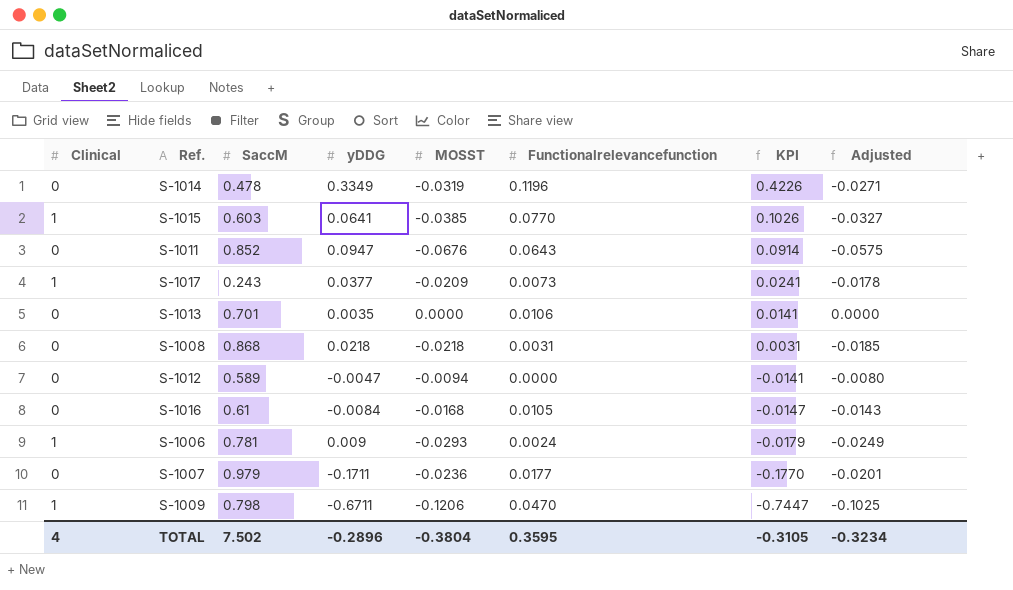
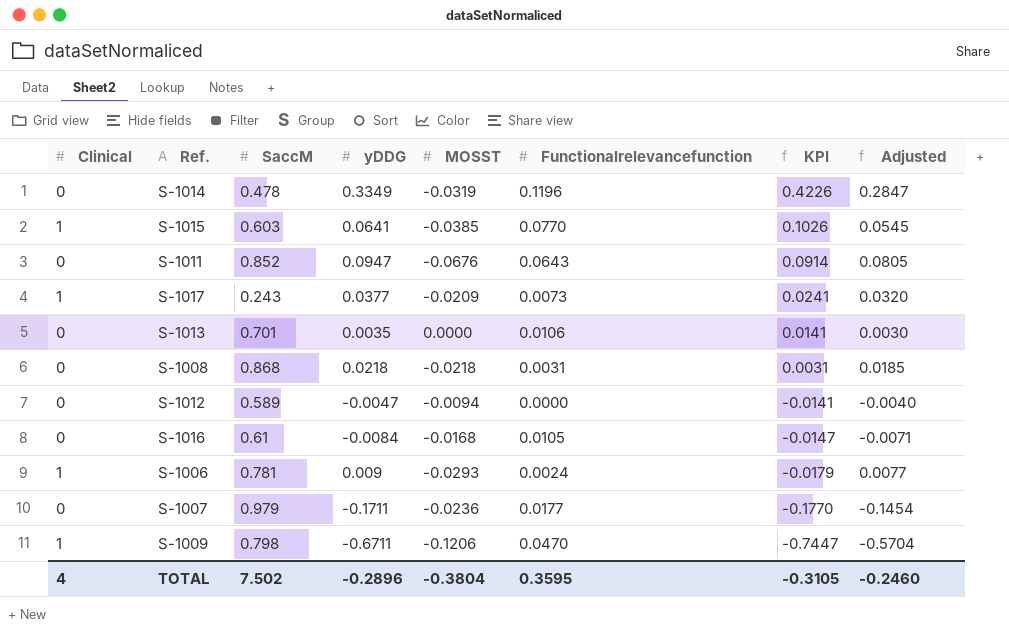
column Adjusted | formula: [MOSST] * 0.85 -> [yDDG] * 0.85
TOTAL | Adjusted: -0.3234 -> -0.2460

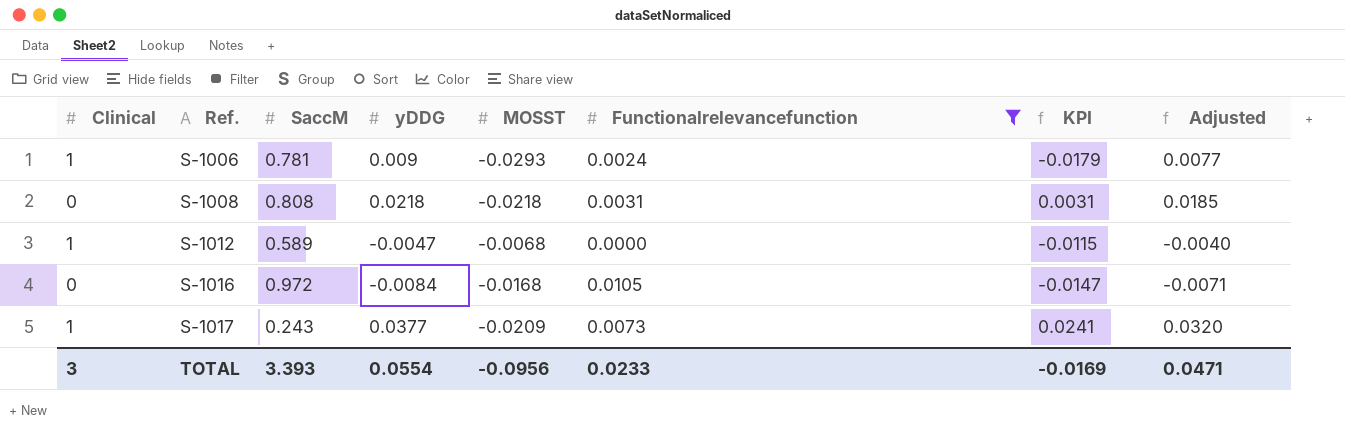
filter: none -> Functionalrelevancefunction <= 0.0105
row order: KPI descending -> Ref. ascending
S-1008 | SaccM: 0.868 -> 0.808
S-1012 | Clinical: 0 -> 1
S-1012 | MOSST: -0.0094 -> -0.0068
S-1012 | KPI: -0.0141 -> -0.0115
S-1016 | SaccM: 0.61 -> 0.972
TOTAL | Clinical: 4 -> 3
TOTAL | SaccM: 7.502 -> 3.393
TOTAL | yDDG: -0.2896 -> 0.0554
TOTAL | MOSST: -0.3804 -> -0.0956
TOTAL | Functionalrelevancefunction: 0.3595 -> 0.0233
TOTAL | KPI: -0.3105 -> -0.0169
TOTAL | Adjusted: -0.2460 -> 0.0471

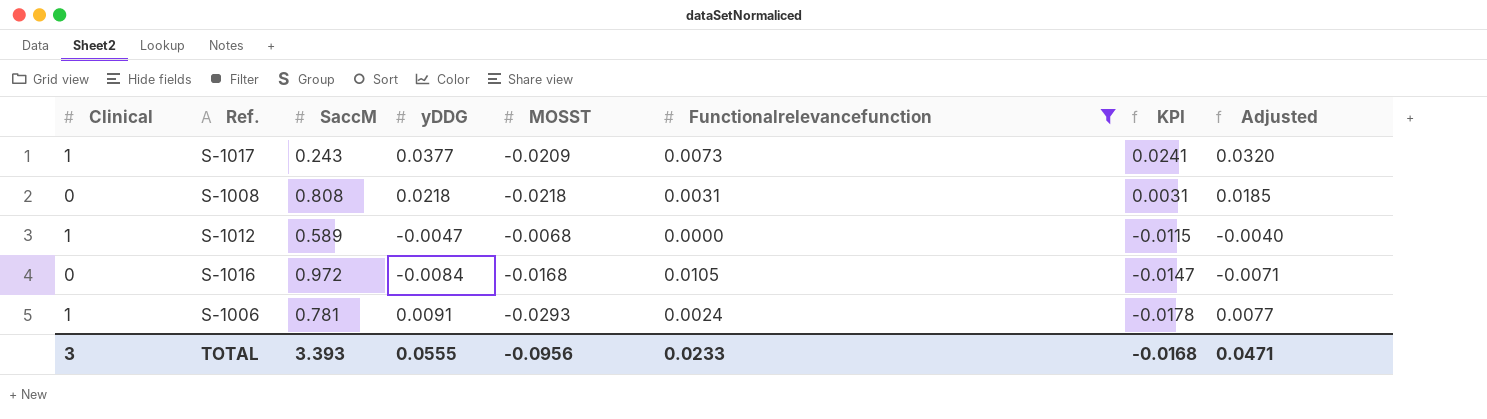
row order: Ref. ascending -> KPI descending
S-1006 | yDDG: 0.009 -> 0.0091
S-1006 | KPI: -0.0179 -> -0.0178
TOTAL | yDDG: 0.0554 -> 0.0555
TOTAL | KPI: -0.0169 -> -0.0168

